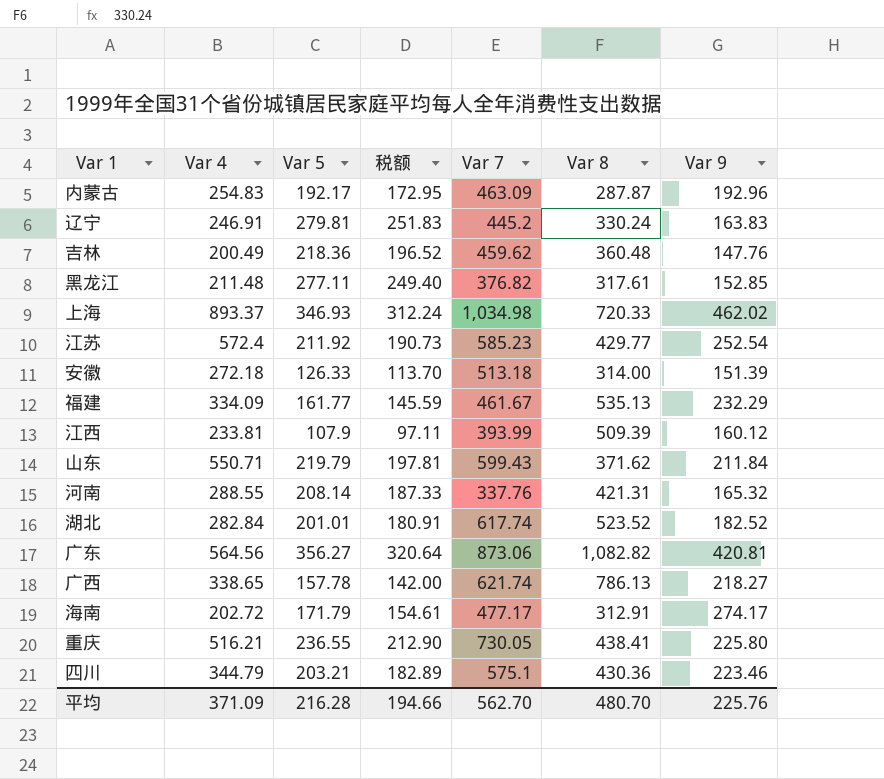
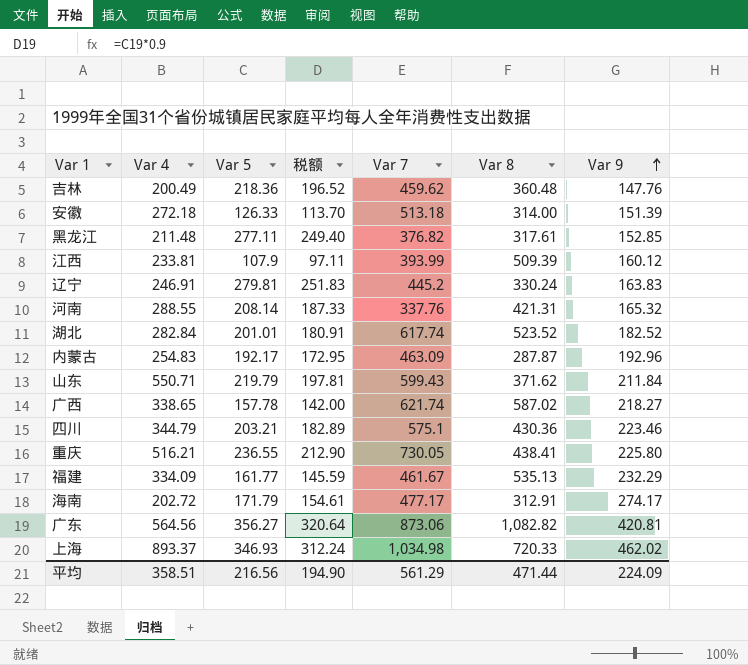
row order: none -> Var 9 ascending
row 江苏: 572.4 | 211.92 | 190.73 | 585.23 | 429.77 | 252.54 -> none
广西 | Var 8: 786.13 -> 587.02
平均 | Var 4: 371.09 -> 358.51
平均 | Var 5: 216.28 -> 216.56
平均 | 税额: 194.66 -> 194.90
平均 | Var 7: 562.70 -> 561.29
平均 | Var 8: 480.70 -> 471.44
平均 | Var 9: 225.76 -> 224.09

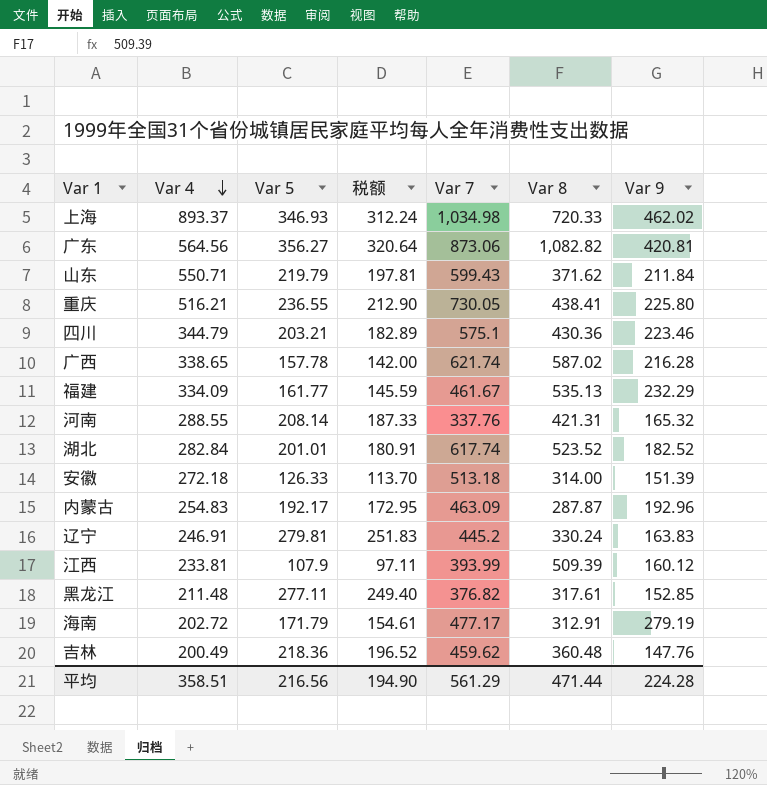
row order: Var 9 ascending -> Var 4 descending
广西 | Var 9: 218.27 -> 216.28
海南 | Var 9: 274.17 -> 279.19
平均 | Var 9: 224.09 -> 224.28

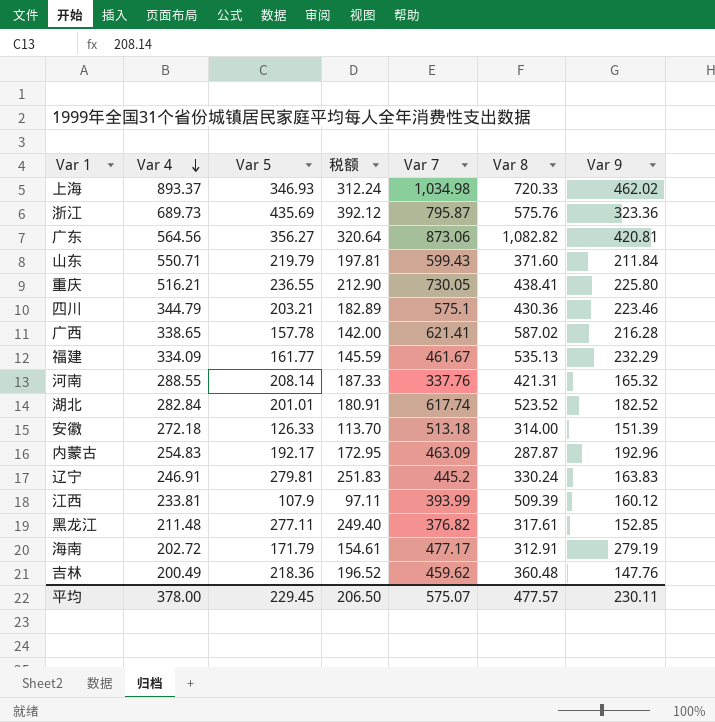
row 浙江: none -> 689.73 | 435.69 | 392.12 | 795.87 | 575.76 | 323.36
山东 | Var 8: 371.62 -> 371.60
广西 | Var 7: 621.74 -> 621.41
平均 | Var 4: 358.51 -> 378.00
平均 | Var 5: 216.56 -> 229.45
平均 | 税额: 194.90 -> 206.50
平均 | Var 7: 561.29 -> 575.07
平均 | Var 8: 471.44 -> 477.57
平均 | Var 9: 224.28 -> 230.11

